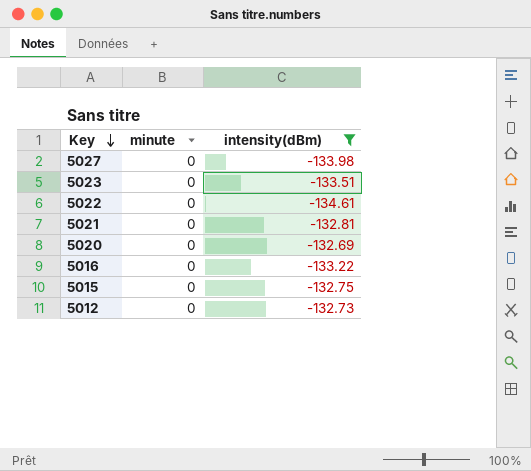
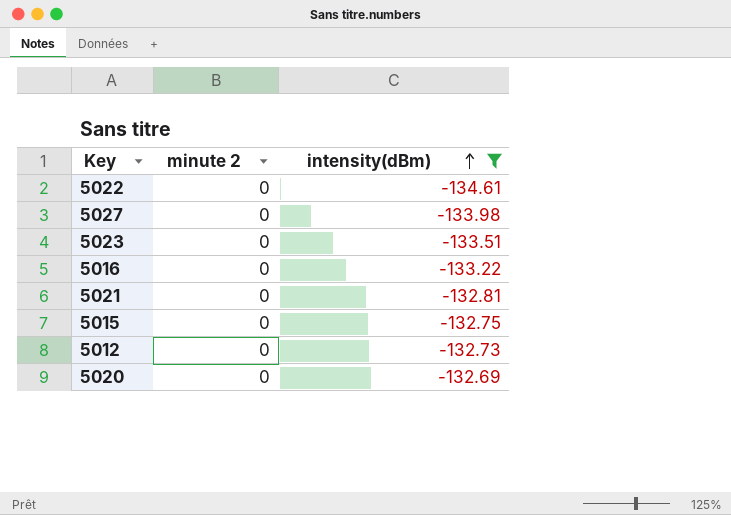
row order: Key descending -> intensity(dBm) ascending
column name: minute -> minute 2

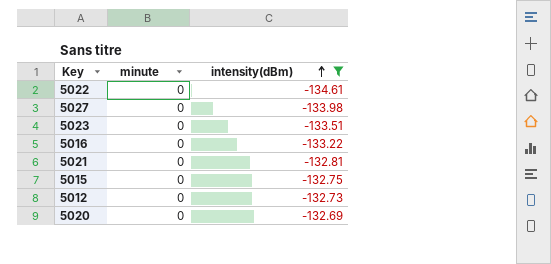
column name: minute 2 -> minute

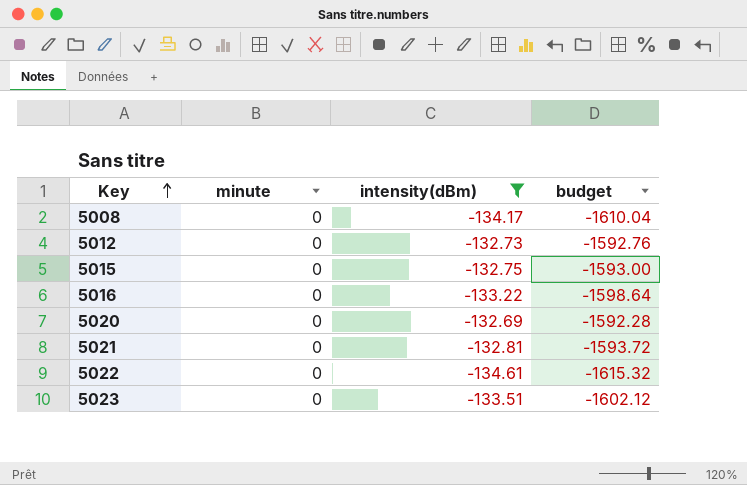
row order: intensity(dBm) ascending -> Key ascending
column budget | formula: none -> [intensity(dBm)] * 12
row 5027: 0 | -133.98 -> none
row 5008: none -> 0 | -134.17 | -1610.04

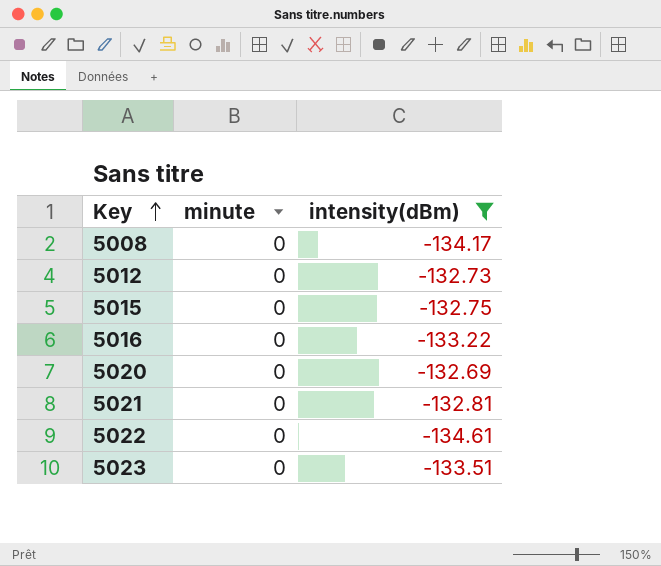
column budget | formula: [intensity(dBm)] * 12 -> none

